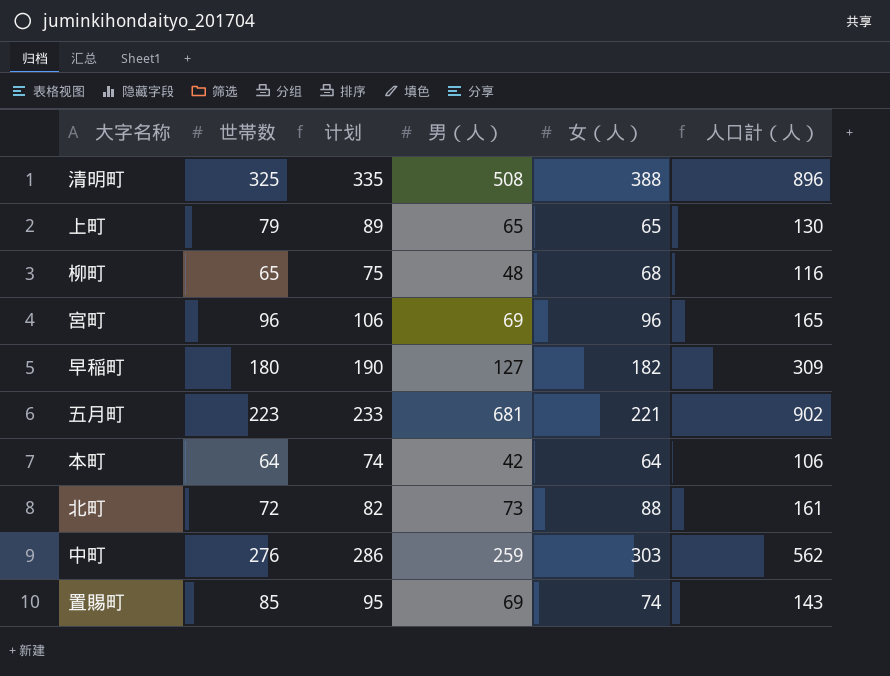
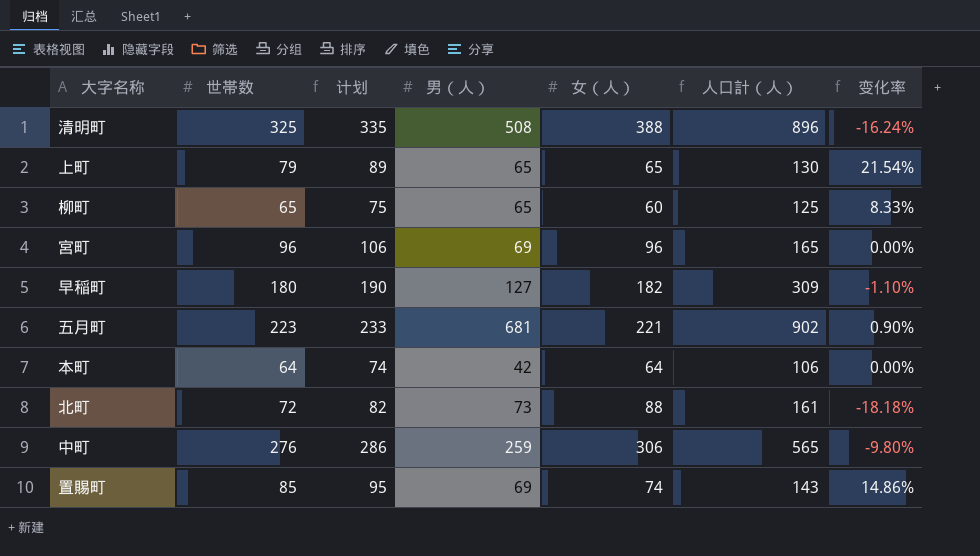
column 变化率 | formula: none -> ([世帯数] - [女（人）]) / [女（人）]
柳町 | 男（人）: 48 -> 65
柳町 | 女（人）: 68 -> 60
柳町 | 人口計（人）: 116 -> 125
中町 | 女（人）: 303 -> 306
中町 | 人口計（人）: 562 -> 565

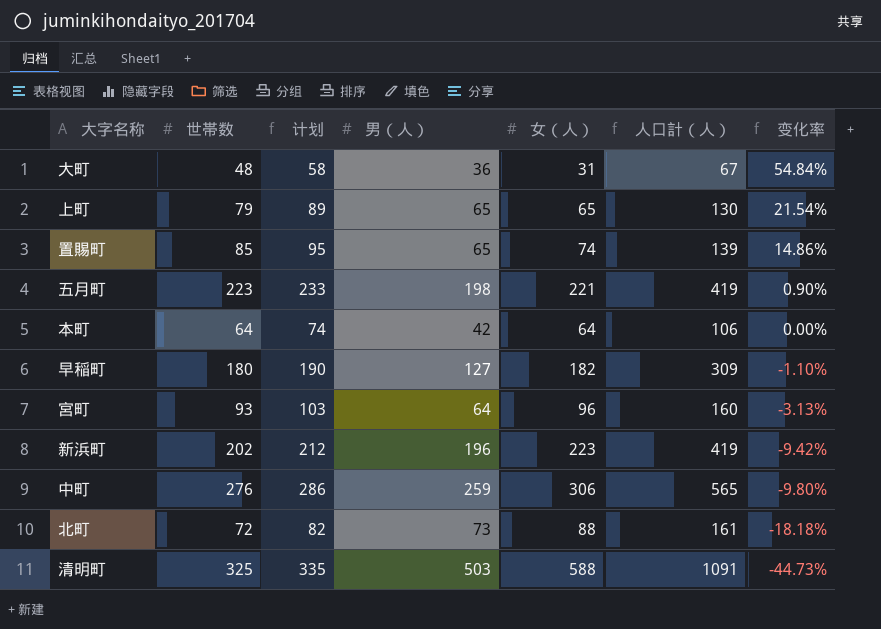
row order: none -> 变化率 descending
row 柳町: 65 | 75 | 65 | 60 | 125 | 8.33% -> none
row 大町: none -> 48 | 58 | 36 | 31 | 67 | 54.84%
置賜町 | 男（人）: 69 -> 65
置賜町 | 人口計（人）: 143 -> 139
五月町 | 男（人）: 681 -> 198
五月町 | 人口計（人）: 902 -> 419
宮町 | 世帯数: 96 -> 93
宮町 | 计划: 106 -> 103
宮町 | 男（人）: 69 -> 64
宮町 | 人口計（人）: 165 -> 160
宮町 | 变化率: 0.00% -> -3.13%
row 新浜町: none -> 202 | 212 | 196 | 223 | 419 | -9.42%
清明町 | 男（人）: 508 -> 503
清明町 | 女（人）: 388 -> 588
清明町 | 人口計（人）: 896 -> 1091
清明町 | 变化率: -16.24% -> -44.73%

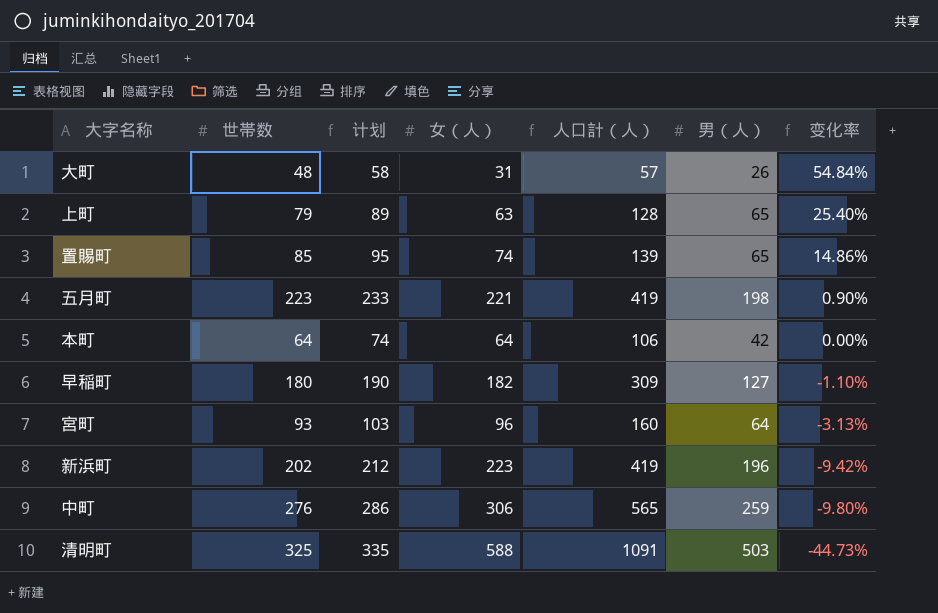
column 男（人） | position: 4 -> 6
row 北町: 72 | 82 | 73 | 88 | 161 | -18.18% -> none
大町 | 人口計（人）: 67 -> 57
大町 | 男（人）: 36 -> 26
上町 | 女（人）: 65 -> 63
上町 | 人口計（人）: 130 -> 128
上町 | 变化率: 21.54% -> 25.40%

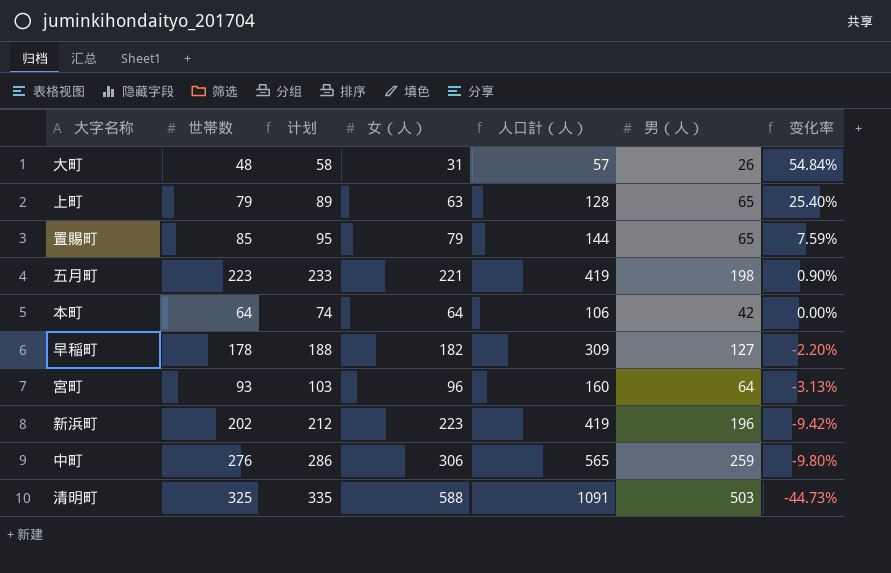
置賜町 | 女（人）: 74 -> 79
置賜町 | 人口計（人）: 139 -> 144
置賜町 | 变化率: 14.86% -> 7.59%
早稲町 | 世帯数: 180 -> 178
早稲町 | 计划: 190 -> 188
早稲町 | 变化率: -1.10% -> -2.20%

